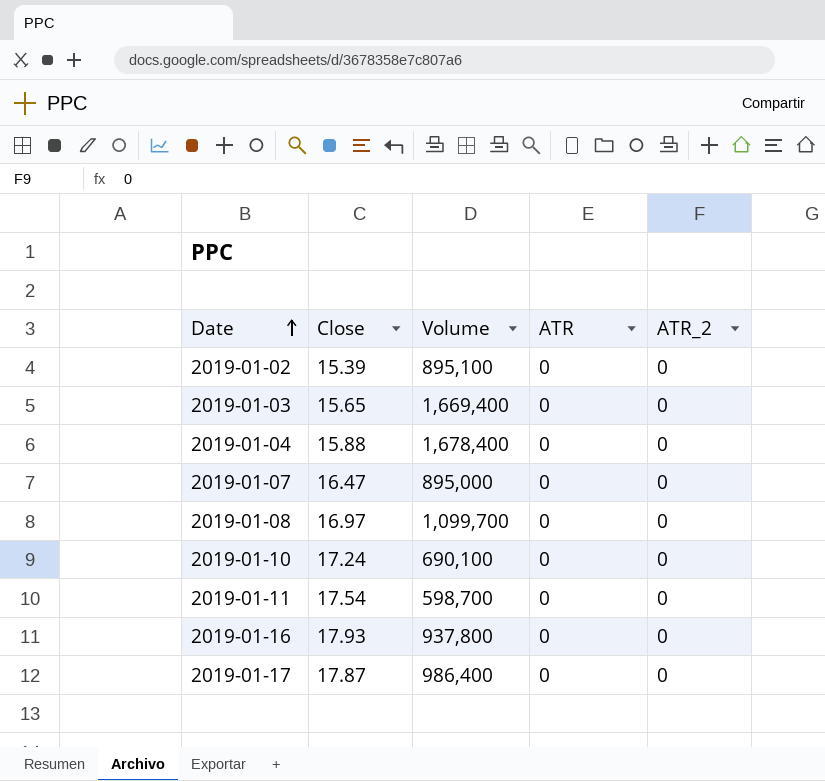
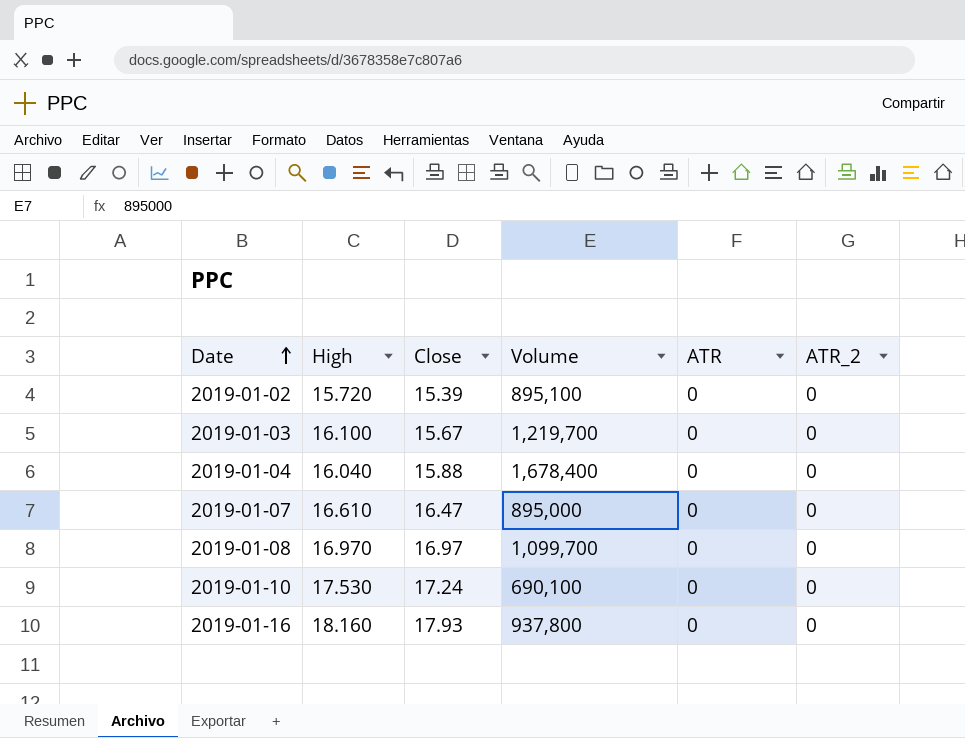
column High | position: none -> 2
row 2019-01-11: 17.54 | 598,700 | 0 | 0 -> none
row 2019-01-17: 17.87 | 986,400 | 0 | 0 -> none
2019-01-03 | Close: 15.65 -> 15.67
2019-01-03 | Volume: 1,669,400 -> 1,219,700

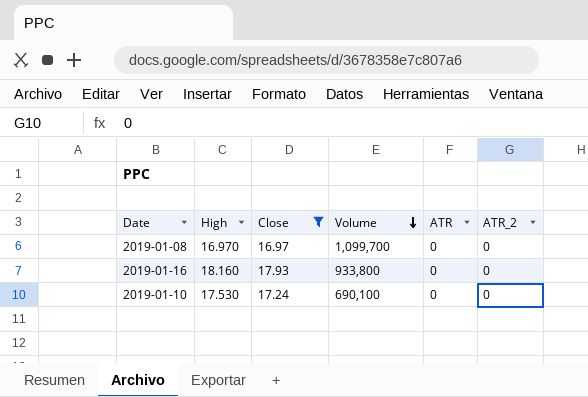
filter: none -> Close >= 16.97
row order: Date ascending -> Volume descending
2019-01-16 | Volume: 937,800 -> 933,800

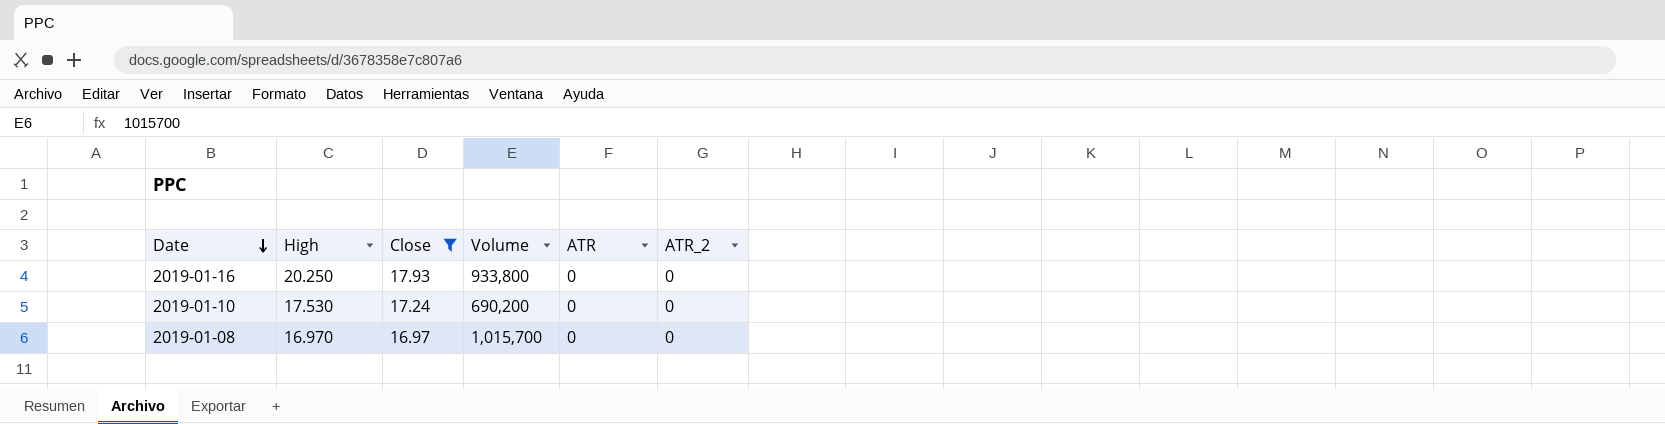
row order: Volume descending -> Date descending
2019-01-16 | High: 18.160 -> 20.250
2019-01-10 | Volume: 690,100 -> 690,200
2019-01-08 | Volume: 1,099,700 -> 1,015,700

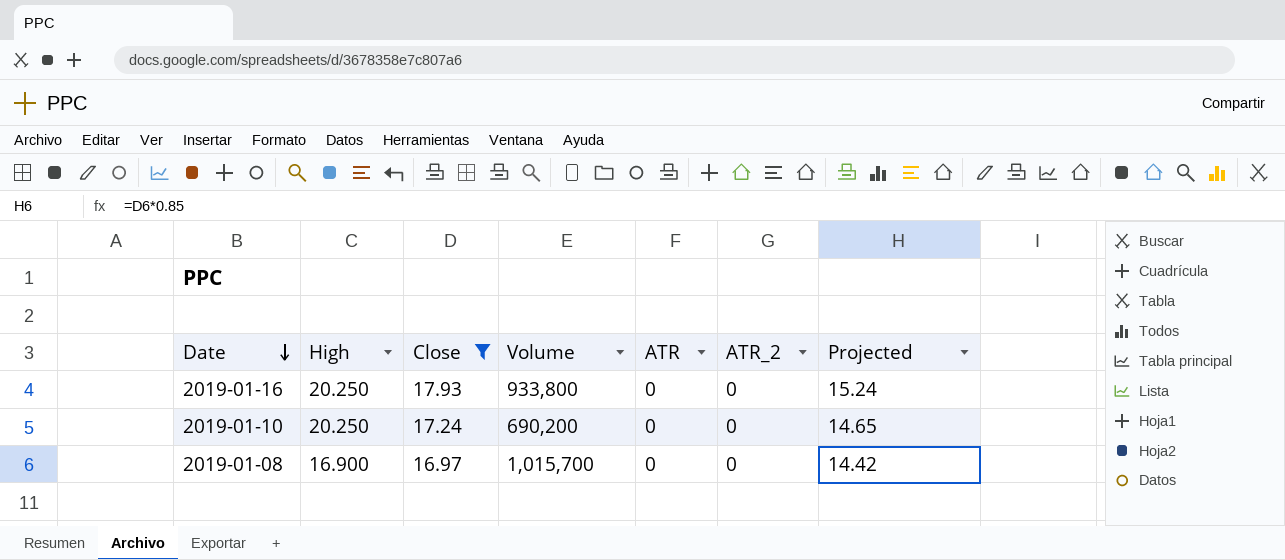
column Projected | formula: none -> [Close] * 0.85
2019-01-10 | High: 17.530 -> 20.250
2019-01-08 | High: 16.970 -> 16.900

